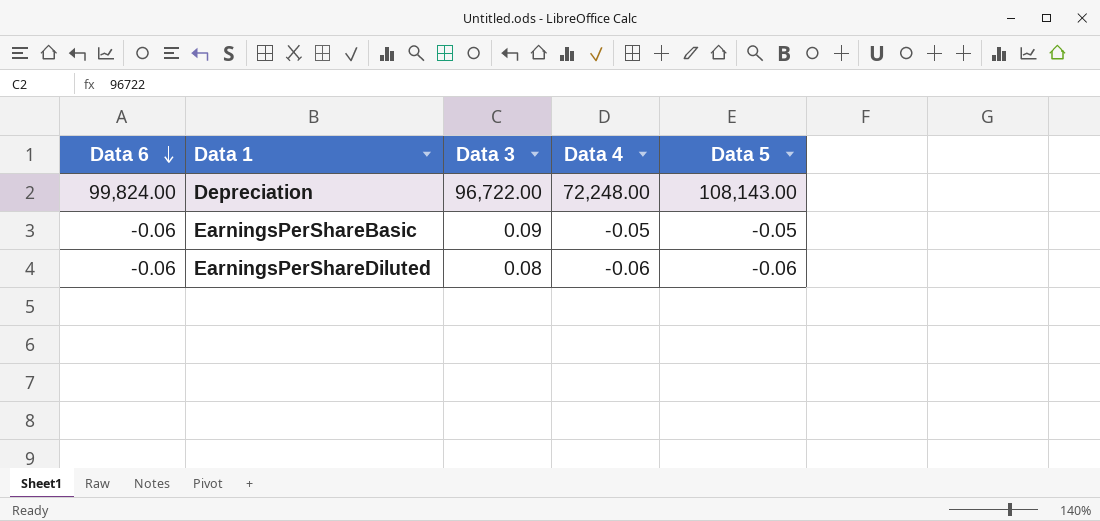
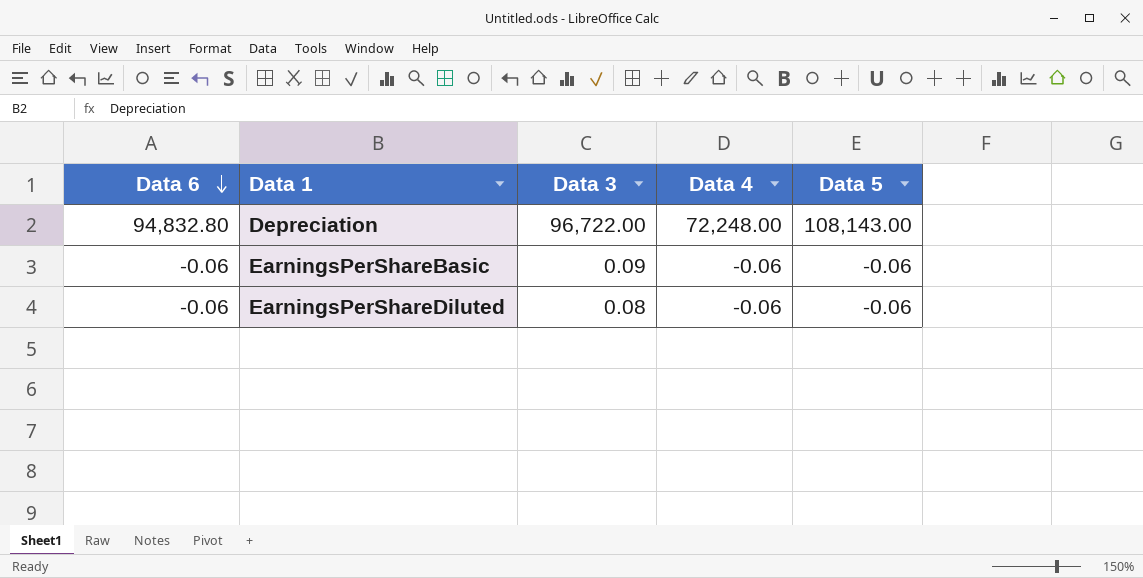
Depreciation | Data 6: 99,824.00 -> 94,832.80
EarningsPerShareBasic | Data 4: -0.05 -> -0.06
EarningsPerShareBasic | Data 5: -0.05 -> -0.06

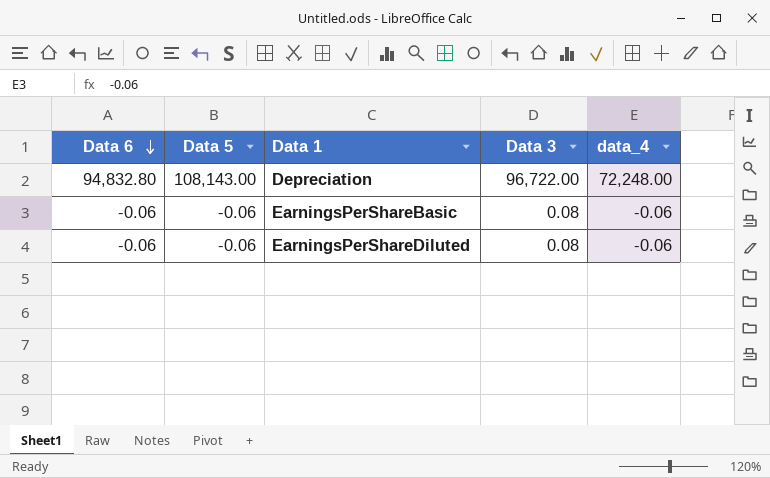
column Data 5 | position: 5 -> 2
column name: Data 4 -> data_4
EarningsPerShareBasic | Data 3: 0.09 -> 0.08

